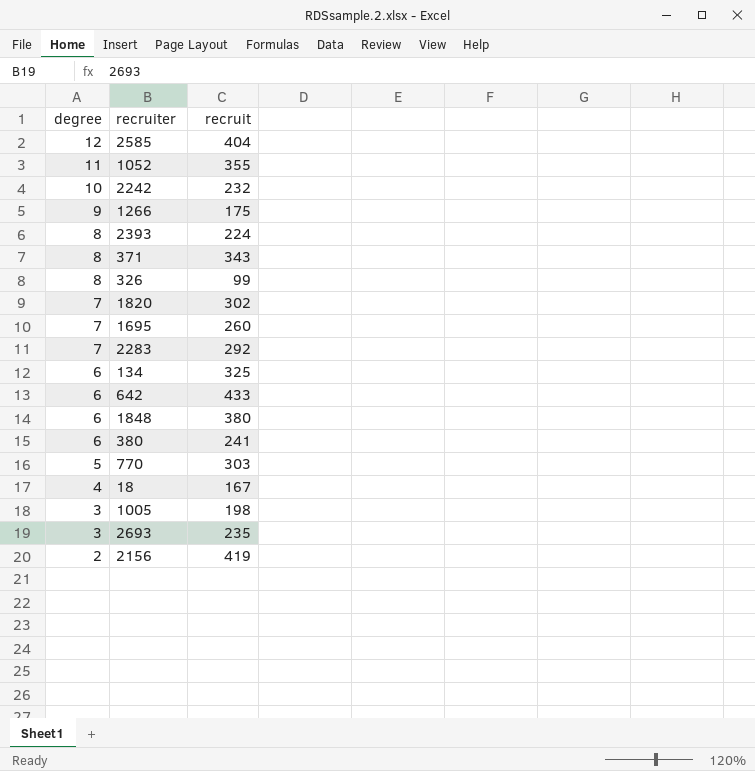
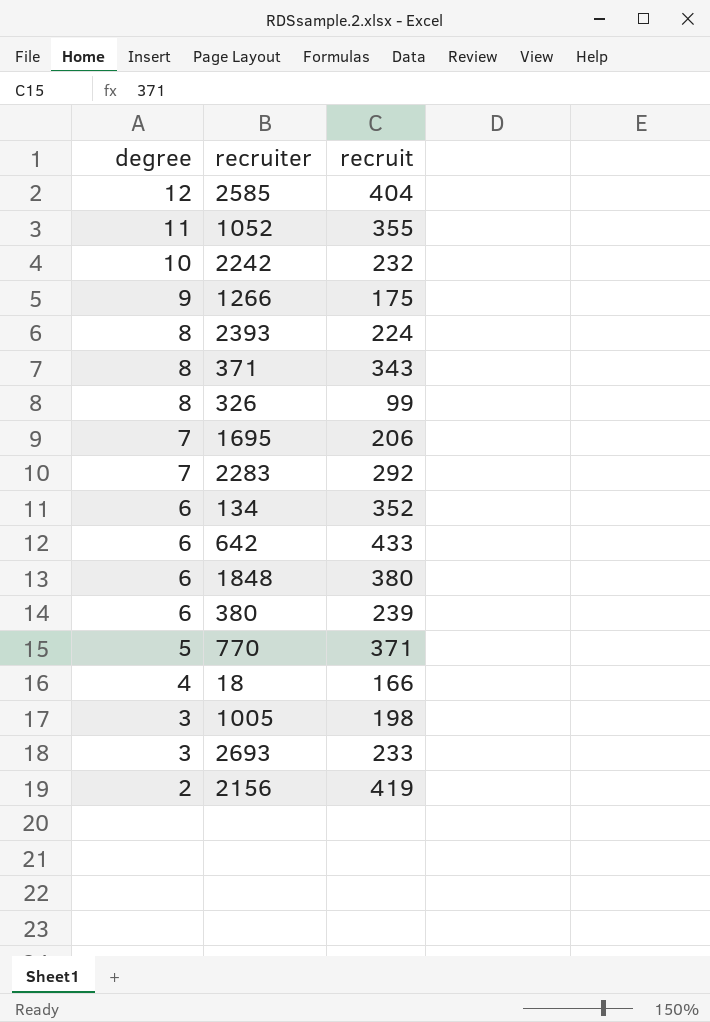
row 1820: 7 | 302 -> none
1695 | recruit: 260 -> 206
134 | recruit: 325 -> 352
380 | recruit: 241 -> 239
770 | recruit: 303 -> 371
18 | recruit: 167 -> 166
2693 | recruit: 235 -> 233

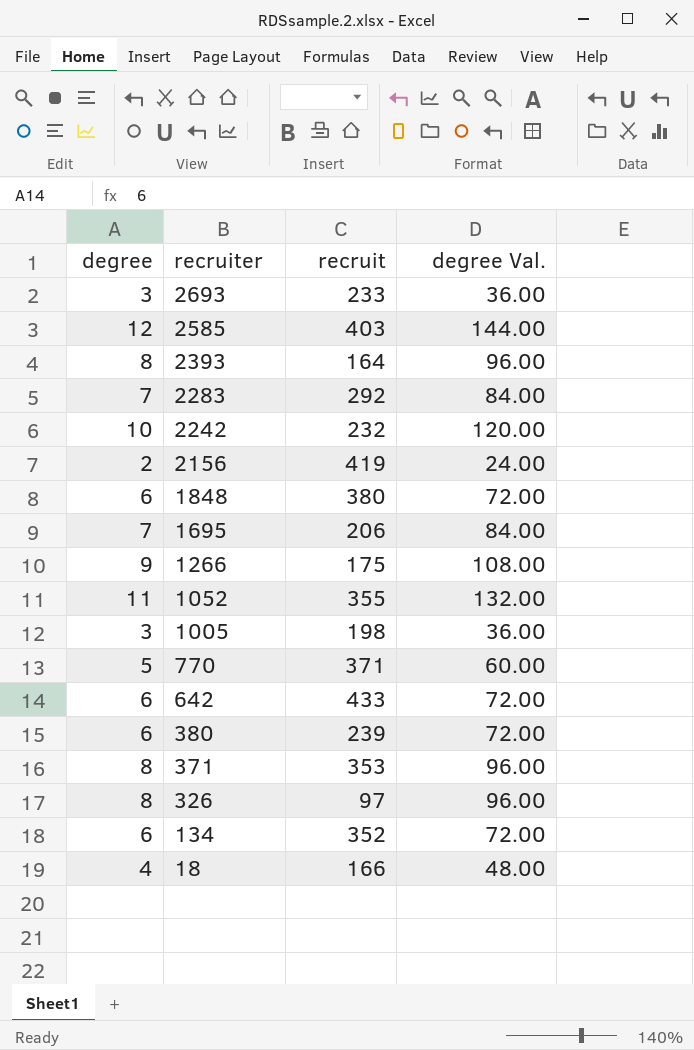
row order: degree descending -> recruiter descending
column degree Val. | formula: none -> [degree] * 12
2585 | recruit: 404 -> 403
2393 | recruit: 224 -> 164
371 | recruit: 343 -> 353
326 | recruit: 99 -> 97

